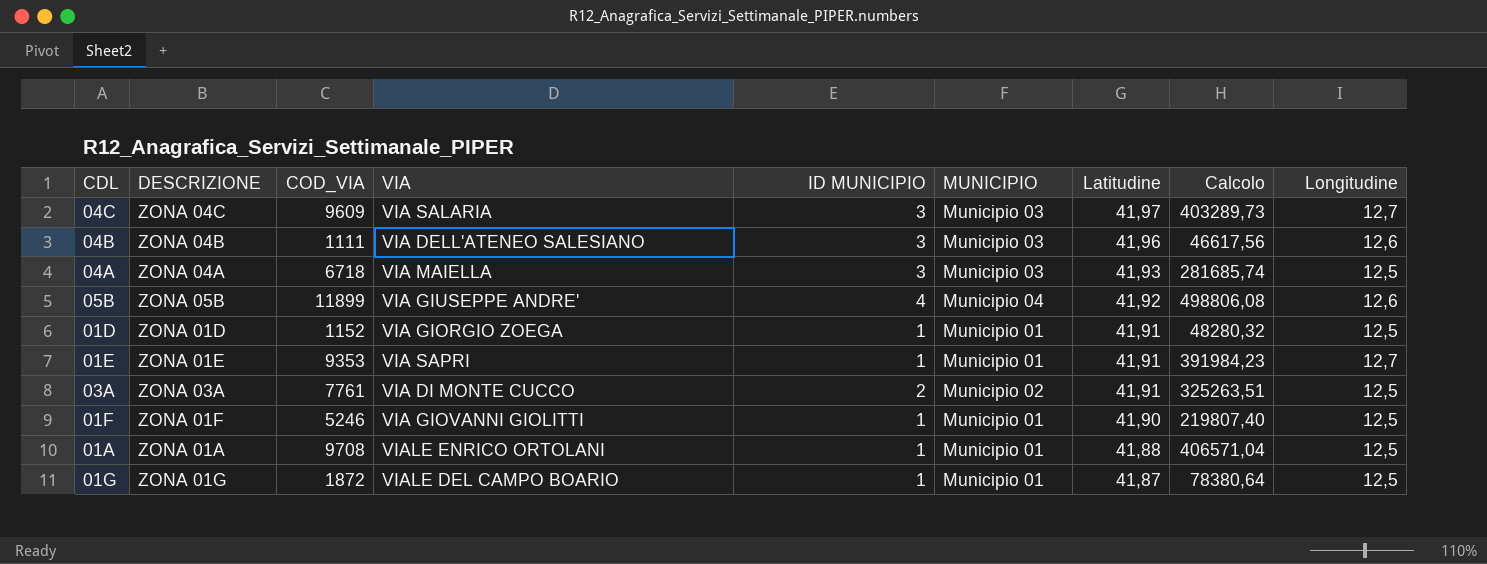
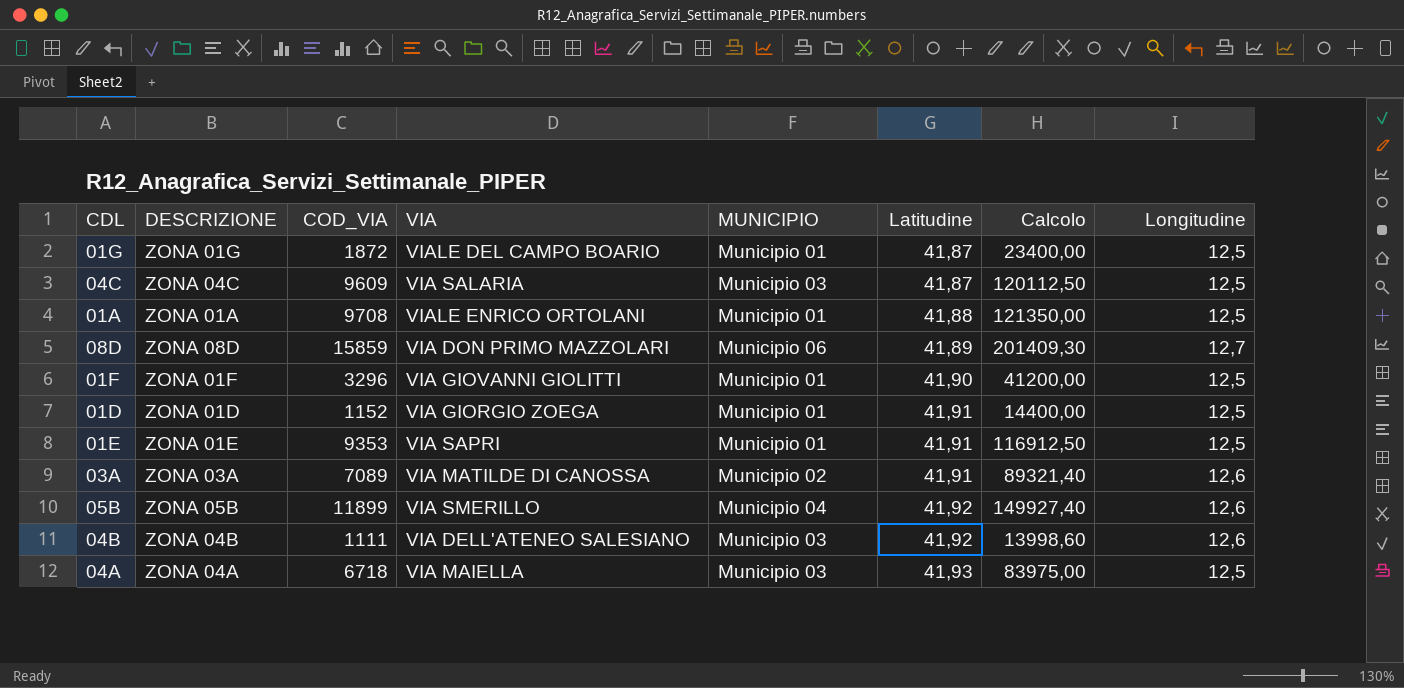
row order: Latitudine descending -> Latitudine ascending
column ID MUNICIPIO | position: 5 -> none
column Calcolo | formula: [COD_VIA] * [Latitudine] -> [COD_VIA] * [Longitudine]
04C | Latitudine: 41,97 -> 41,87
04C | Longitudine: 12,7 -> 12,5
row 08D: none -> ZONA 08D | 15859 | VIA DON PRIMO MAZZOLARI | Municipio 06 | 41,89 | 201409,30 | 12,7
01F | COD_VIA: 5246 -> 3296
01E | Longitudine: 12,7 -> 12,5
03A | COD_VIA: 7761 -> 7089
03A | VIA: VIA DI MONTE CUCCO -> VIA MATILDE DI CANOSSA
03A | Longitudine: 12,5 -> 12,6
05B | VIA: VIA GIUSEPPE ANDRE' -> VIA SMERILLO
04B | Latitudine: 41,96 -> 41,92

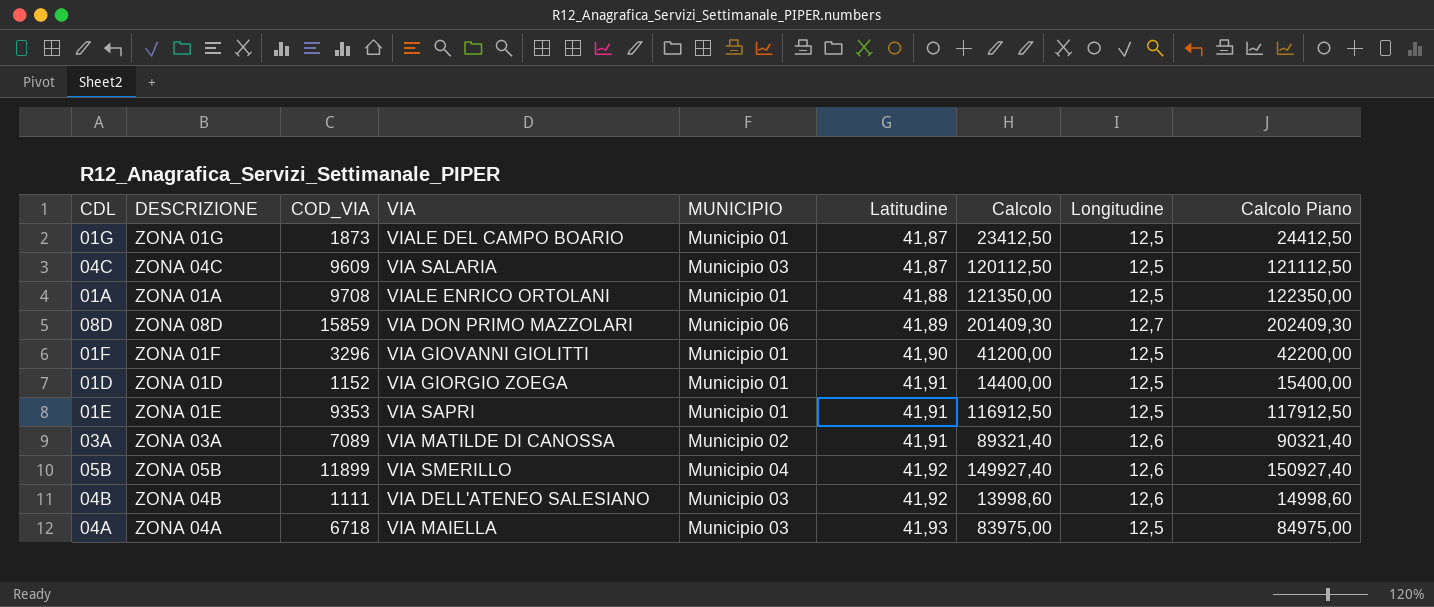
column Calcolo Piano | formula: none -> [Calcolo] + 1000
01G | COD_VIA: 1872 -> 1873
01G | Calcolo: 23400,00 -> 23412,50

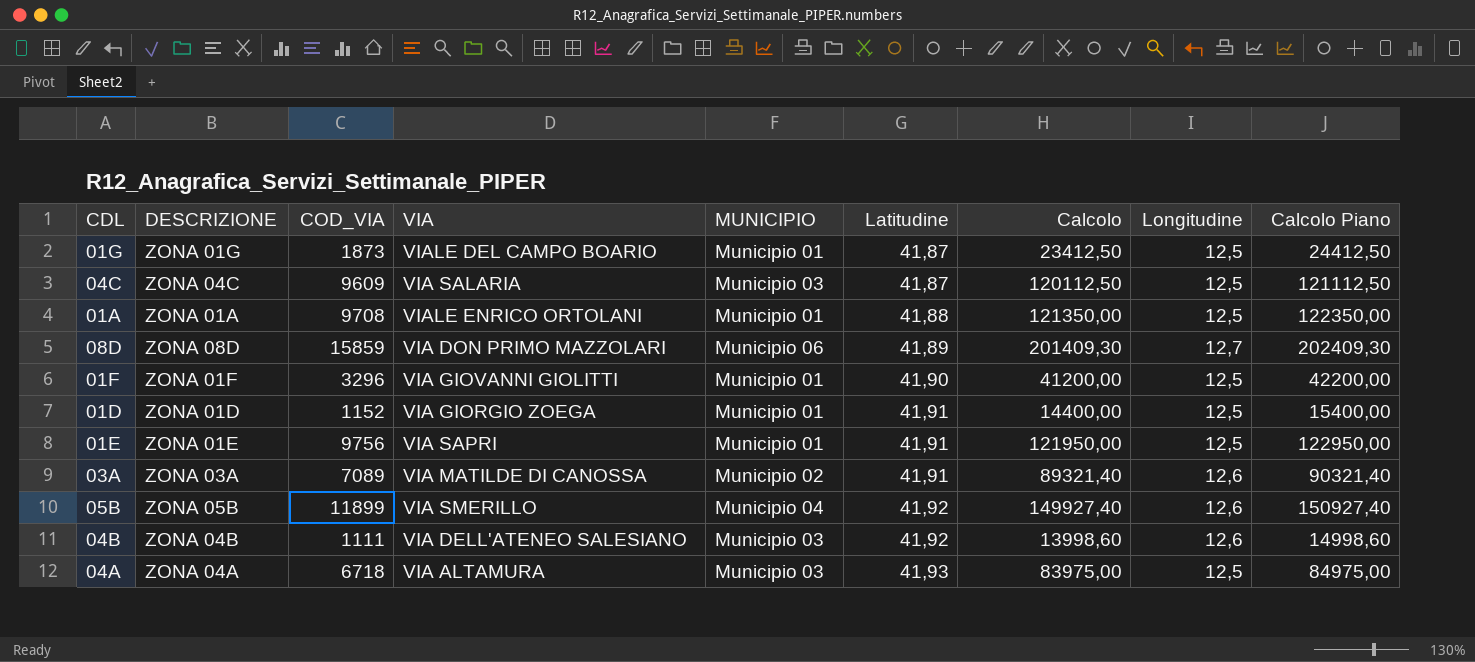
01E | COD_VIA: 9353 -> 9756
01E | Calcolo: 116912,50 -> 121950,00
01E | Calcolo Piano: 117912,50 -> 122950,00
04A | VIA: VIA MAIELLA -> VIA ALTAMURA

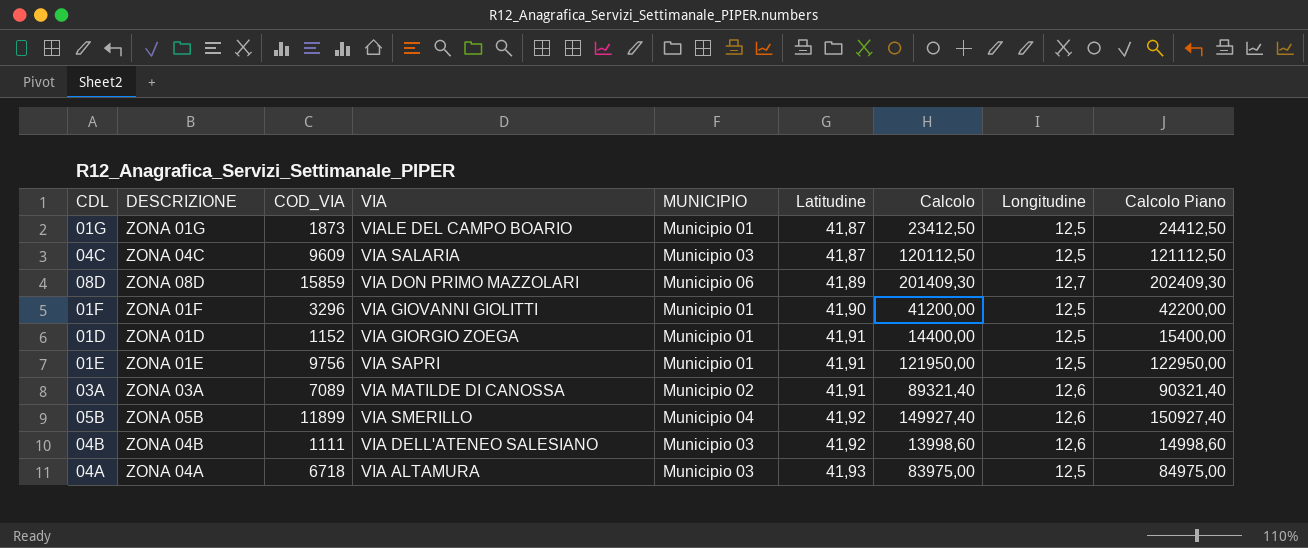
row 01A: ZONA 01A | 9708 | VIALE ENRICO ORTOLANI | Municipio 01 | 41,88 | 121350,00 | 12,5 | 122350,00 -> none

